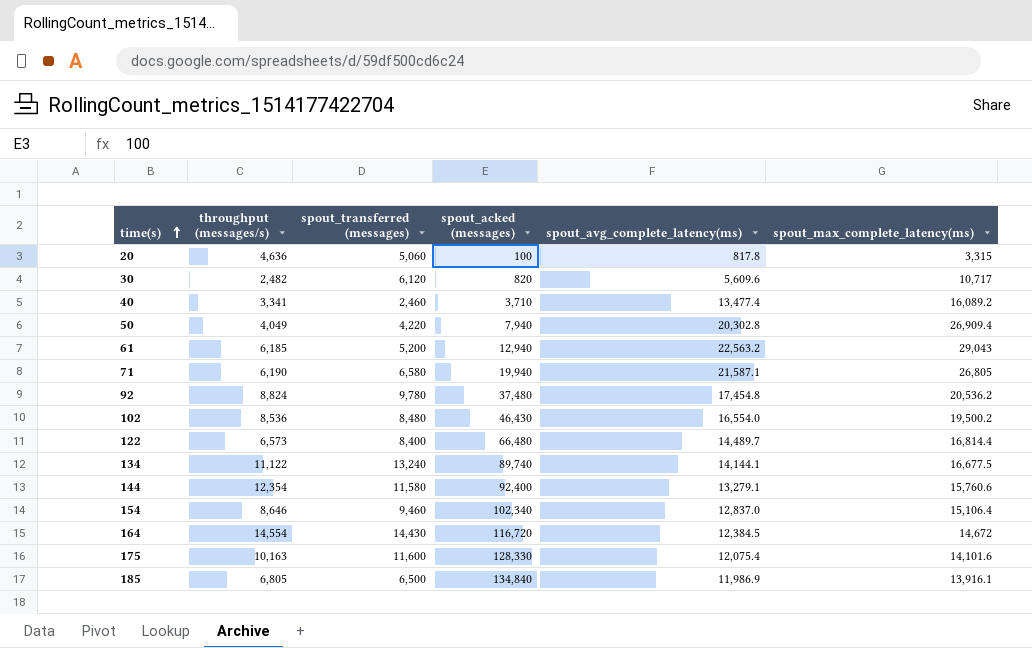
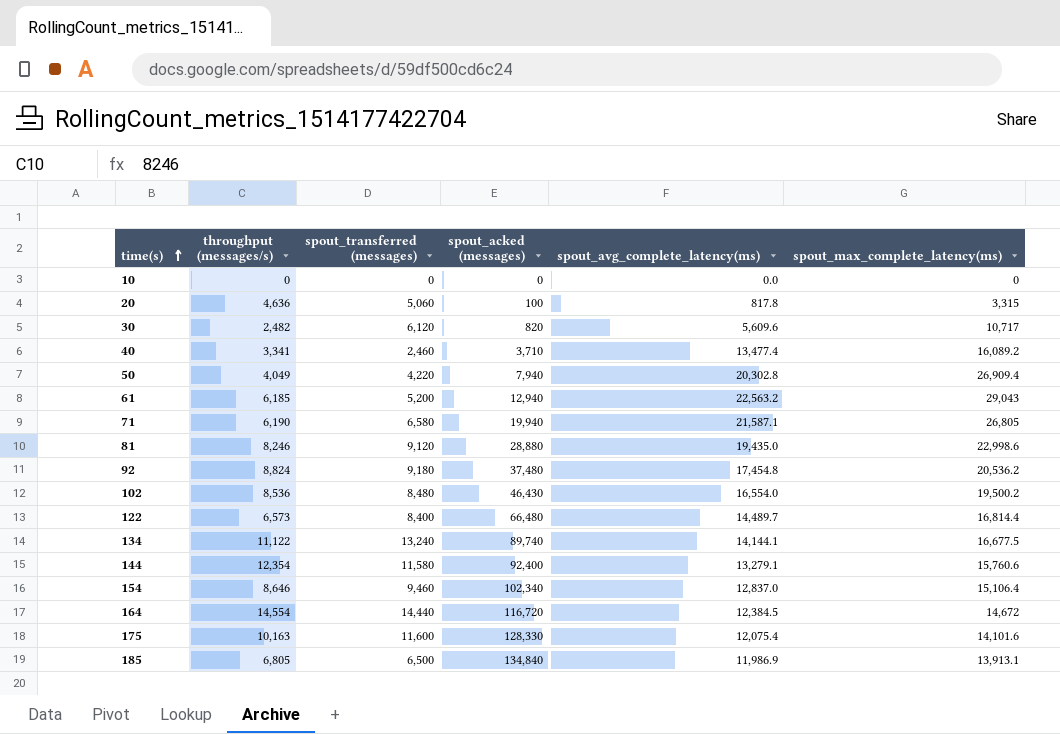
row 10: none -> 0 | 0 | 0 | 0.0 | 0
row 81: none -> 8,246 | 9,120 | 28,880 | 19,435.0 | 22,998.6
92 | spout_transferred (messages): 9,780 -> 9,180
164 | spout_transferred (messages): 14,430 -> 14,440
185 | spout_max_complete_latency(ms): 13,916.1 -> 13,913.1

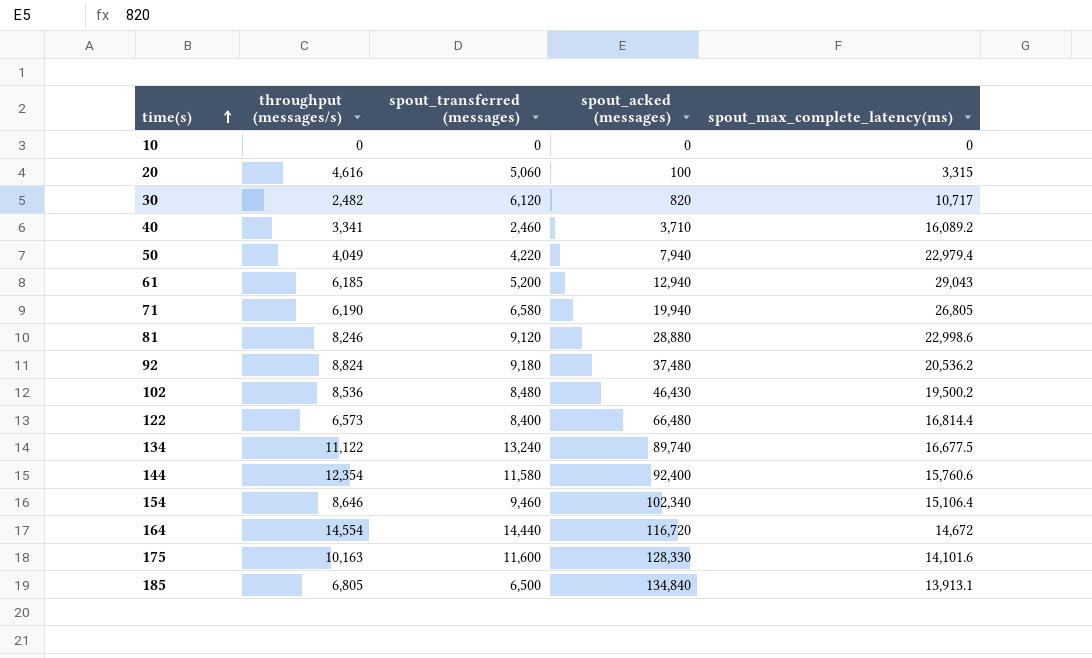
column spout_avg_complete_latency(ms) | position: 5 -> none
20 | throughput (messages/s): 4,636 -> 4,616
50 | spout_max_complete_latency(ms): 26,909.4 -> 22,979.4

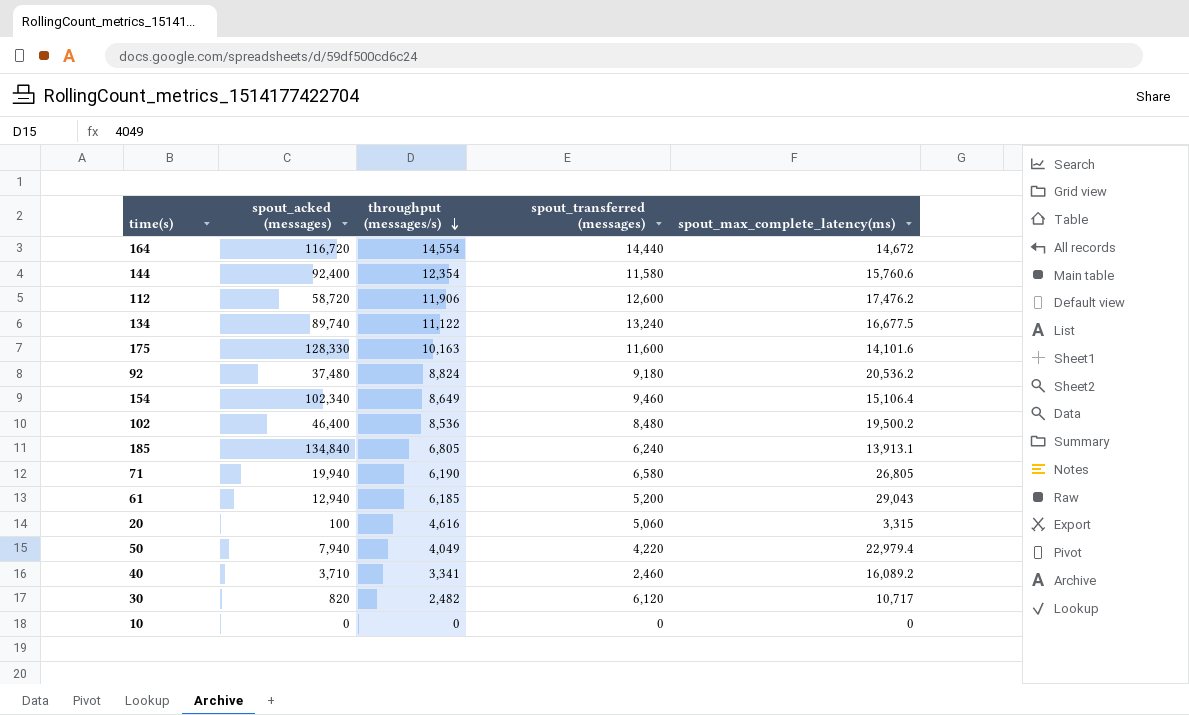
row order: time(s) ascending -> throughput (messages/s) descending
column spout_acked (messages) | position: 4 -> 2
row 81: 8,246 | 9,120 | 28,880 | 22,998.6 -> none
row 122: 6,573 | 8,400 | 66,480 | 16,814.4 -> none
row 112: none -> 58,720 | 11,906 | 12,600 | 17,476.2
154 | throughput (messages/s): 8,646 -> 8,649
102 | spout_acked (messages): 46,430 -> 46,400
185 | spout_transferred (messages): 6,500 -> 6,240

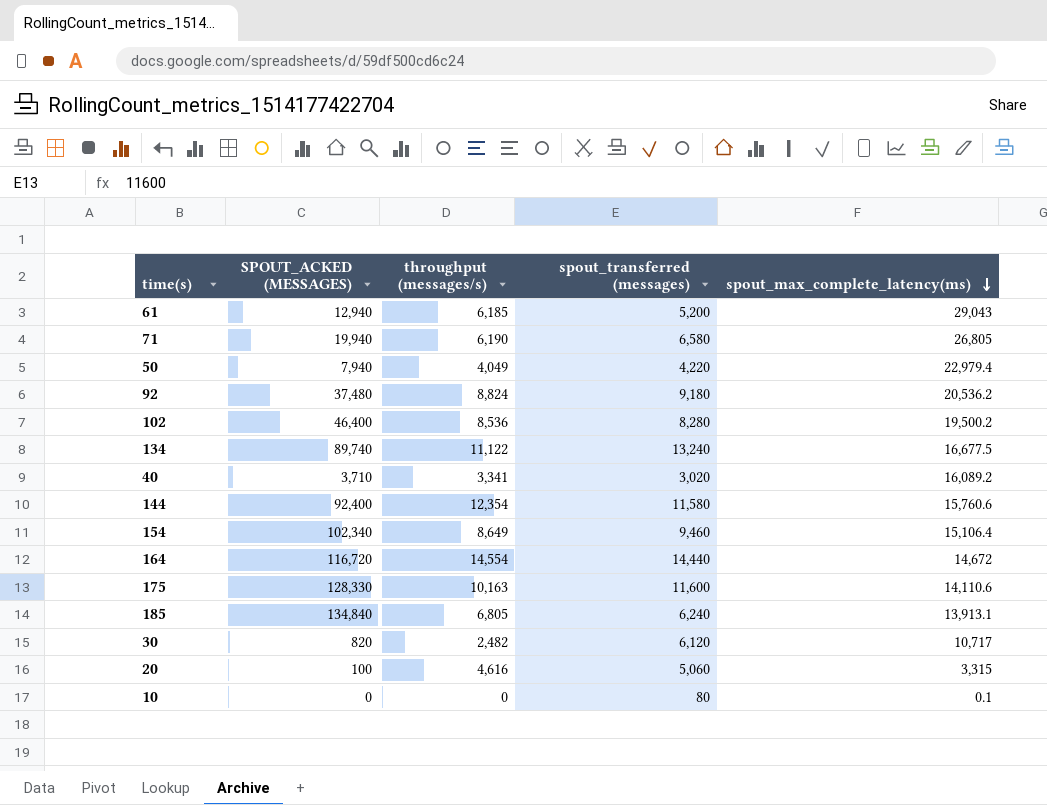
row order: throughput (messages/s) descending -> spout_max_complete_latency(ms) descending
column name: spout_acked (messages) -> SPOUT_ACKED (MESSAGES)
row 112: 58,720 | 11,906 | 12,600 | 17,476.2 -> none
102 | spout_transferred (messages): 8,480 -> 8,280
40 | spout_transferred (messages): 2,460 -> 3,020
175 | spout_max_complete_latency(ms): 14,101.6 -> 14,110.6
10 | spout_transferred (messages): 0 -> 80
10 | spout_max_complete_latency(ms): 0 -> 0.1

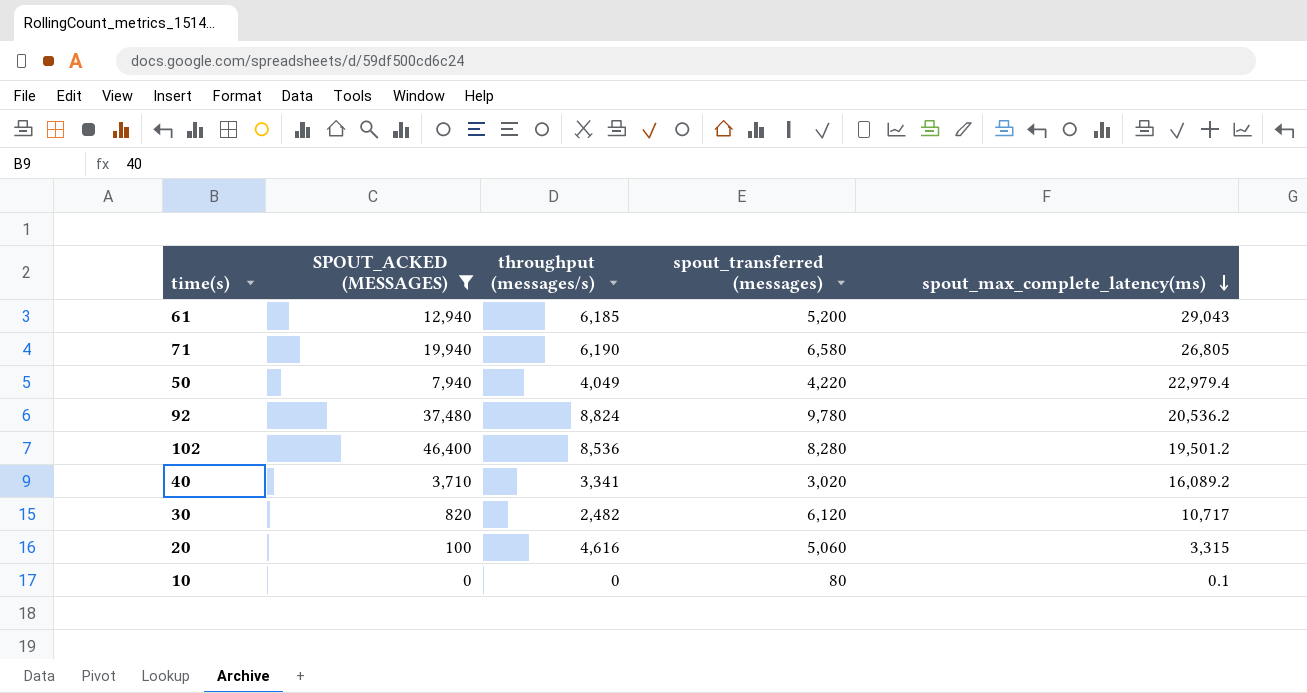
filter: none -> SPOUT_ACKED (MESSAGES) <= 46,400
92 | spout_transferred (messages): 9,180 -> 9,780
102 | spout_max_complete_latency(ms): 19,500.2 -> 19,501.2

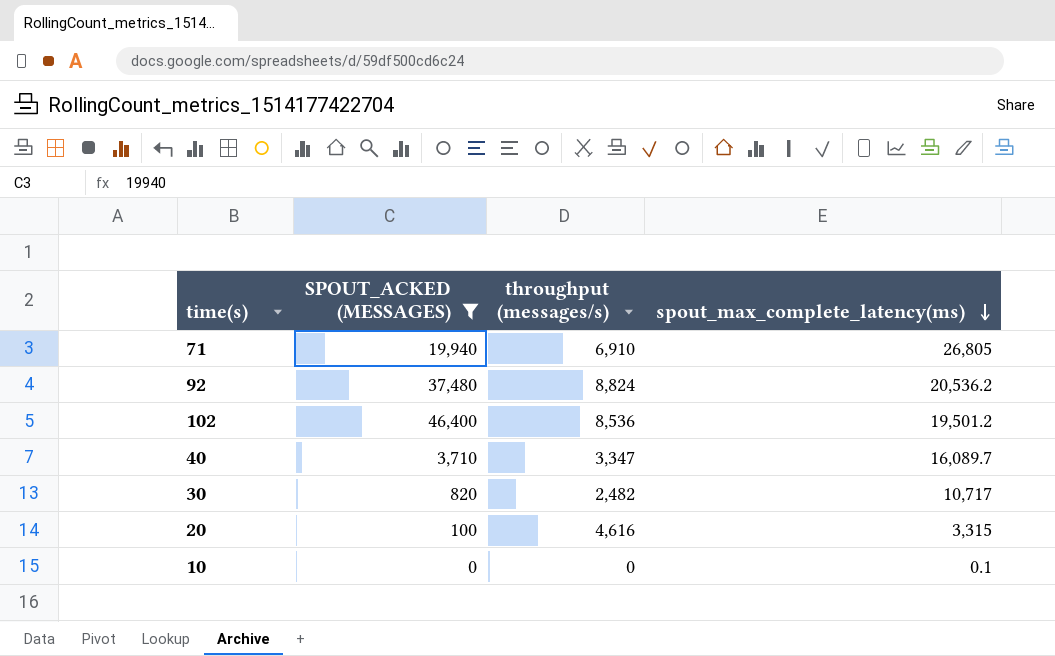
column spout_transferred (messages) | position: 4 -> none
row 61: 12,940 | 6,185 | 5,200 | 29,043 -> none
row 50: 7,940 | 4,049 | 4,220 | 22,979.4 -> none
71 | throughput (messages/s): 6,190 -> 6,910
40 | throughput (messages/s): 3,341 -> 3,347
40 | spout_max_complete_latency(ms): 16,089.2 -> 16,089.7

